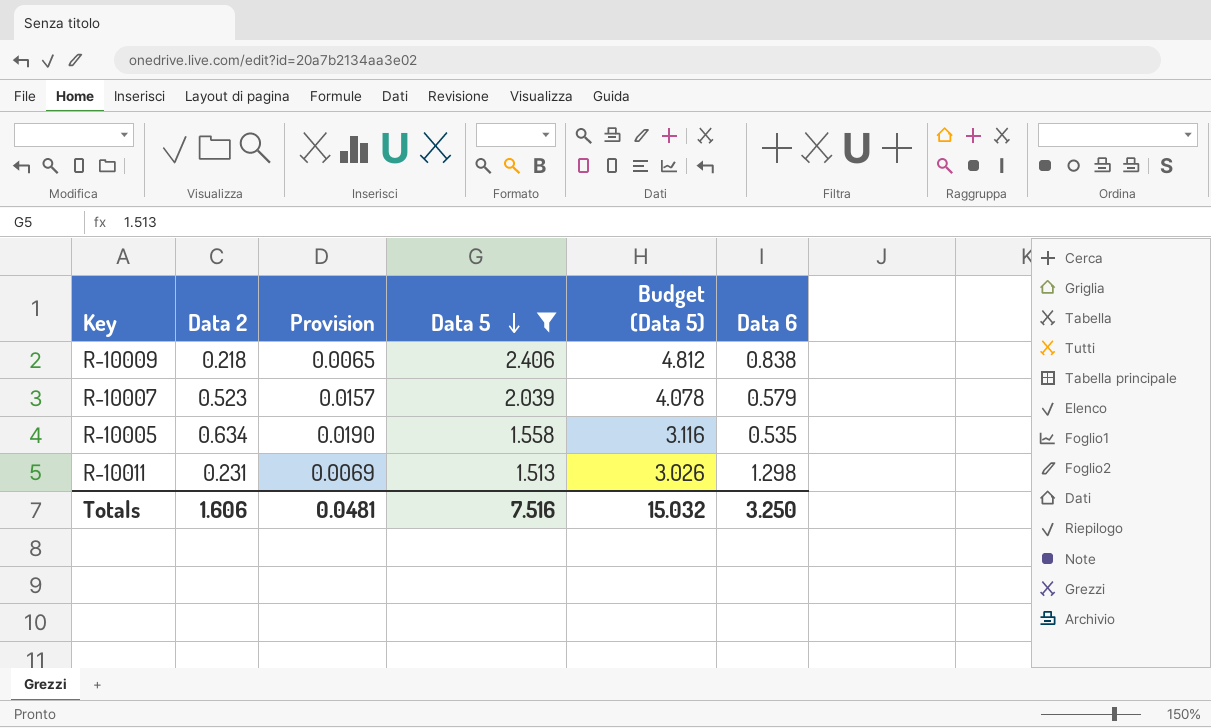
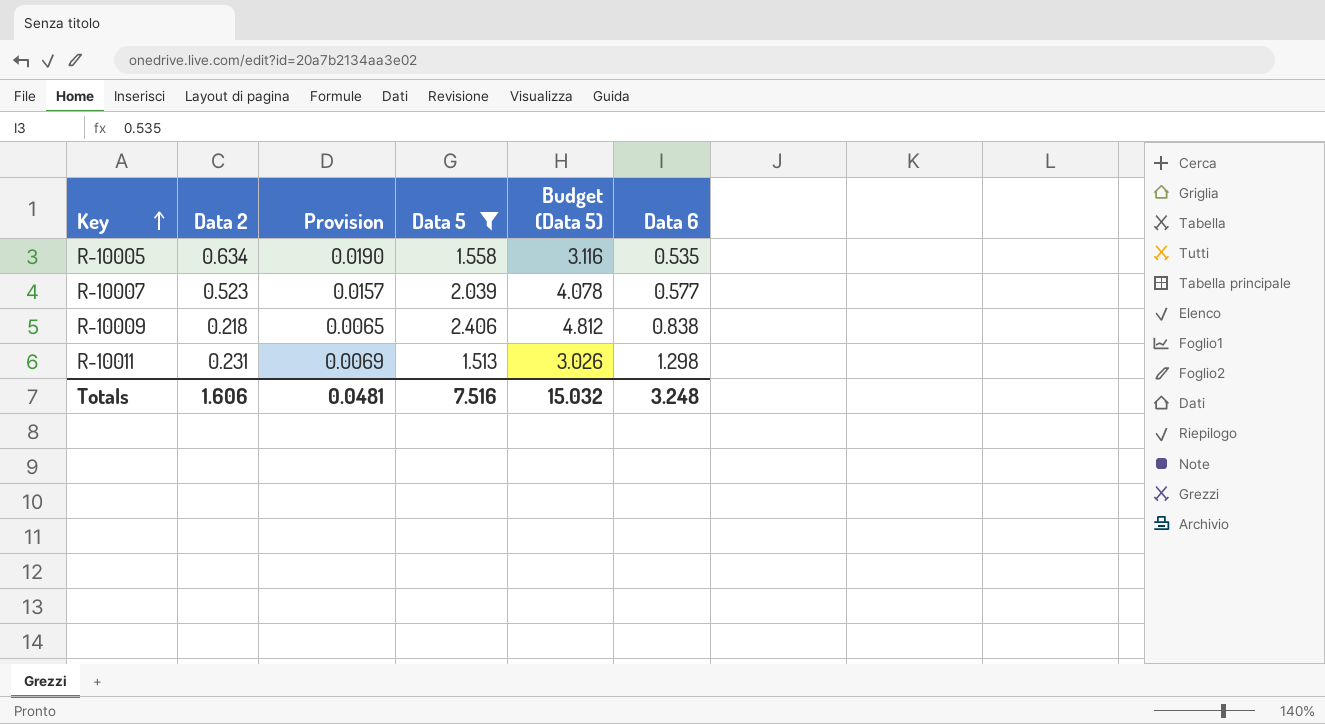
row order: Data 5 descending -> Key ascending
R-10007 | Data 6: 0.579 -> 0.577
Totals | Data 6: 3.250 -> 3.248

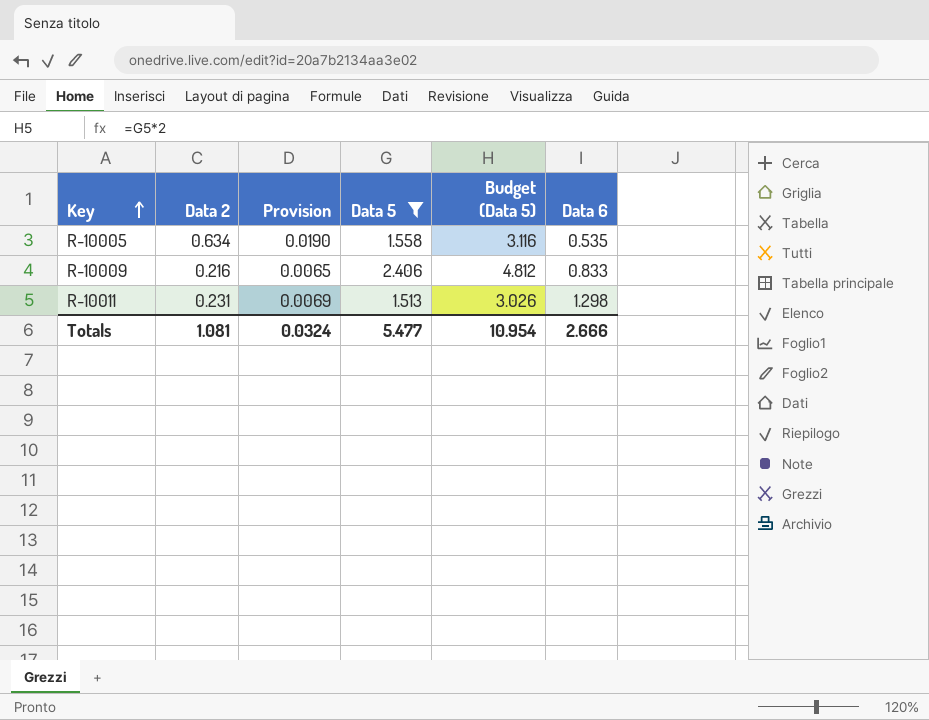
row R-10007: 0.523 | 0.0157 | 2.039 | 4.078 | 0.577 -> none
R-10009 | Data 2: 0.218 -> 0.216
R-10009 | Data 6: 0.838 -> 0.833
Totals | Data 2: 1.606 -> 1.081
Totals | Provision: 0.0481 -> 0.0324
Totals | Data 5: 7.516 -> 5.477
Totals | Budget (Data 5): 15.032 -> 10.954
Totals | Data 6: 3.248 -> 2.666

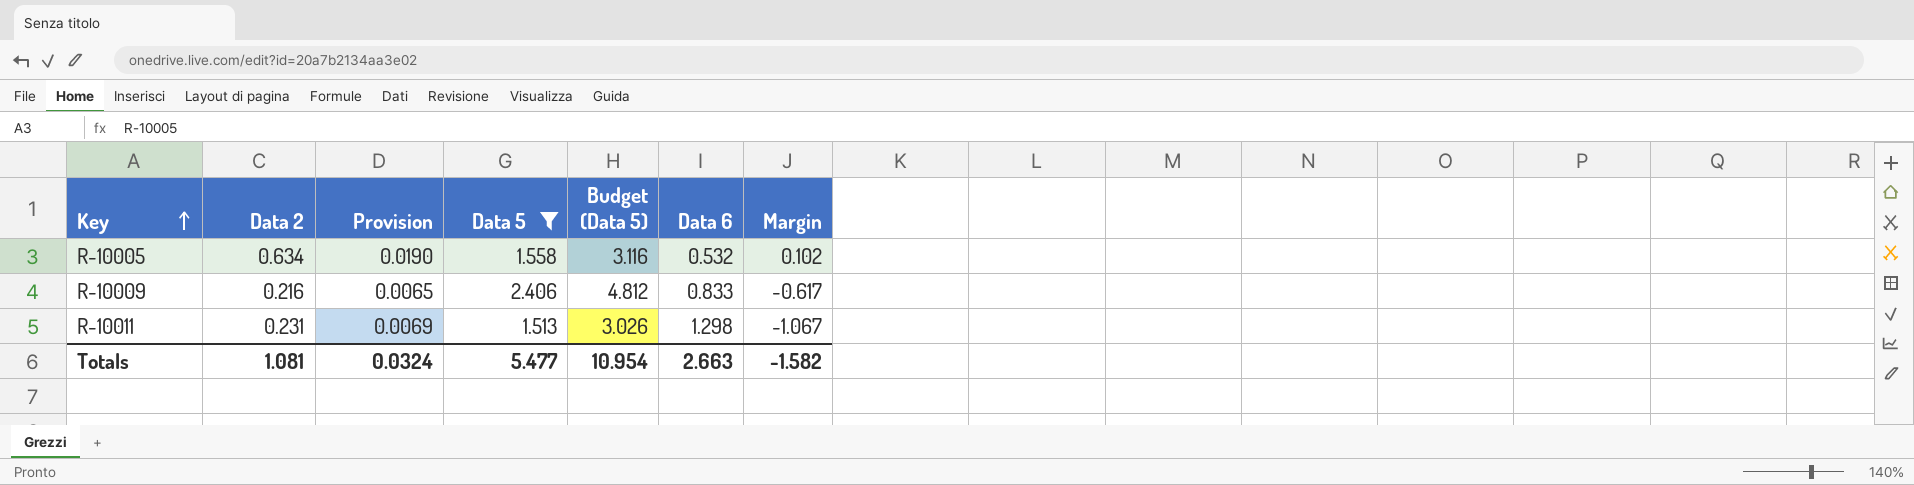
column Margin | formula: none -> [Data 2] - [Data 6]
R-10005 | Data 6: 0.535 -> 0.532
Totals | Data 6: 2.666 -> 2.663

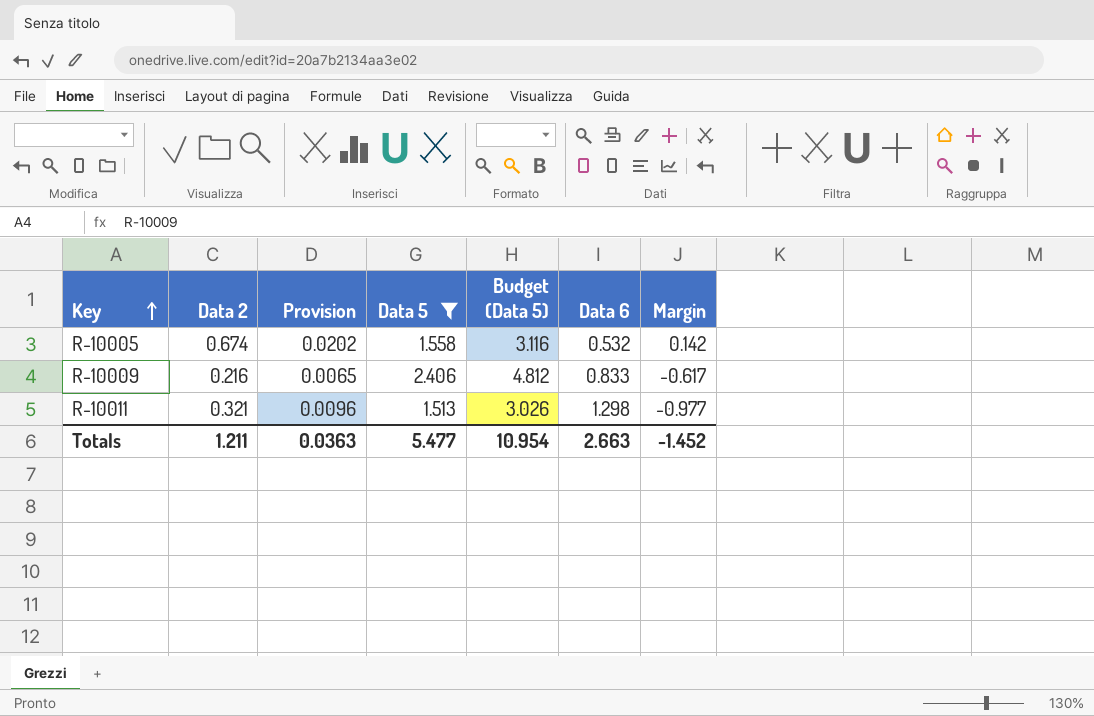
R-10005 | Data 2: 0.634 -> 0.674
R-10005 | Provision: 0.0190 -> 0.0202
R-10005 | Margin: 0.102 -> 0.142
R-10011 | Data 2: 0.231 -> 0.321
R-10011 | Provision: 0.0069 -> 0.0096
R-10011 | Margin: -1.067 -> -0.977
Totals | Data 2: 1.081 -> 1.211
Totals | Provision: 0.0324 -> 0.0363
Totals | Margin: -1.582 -> -1.452

